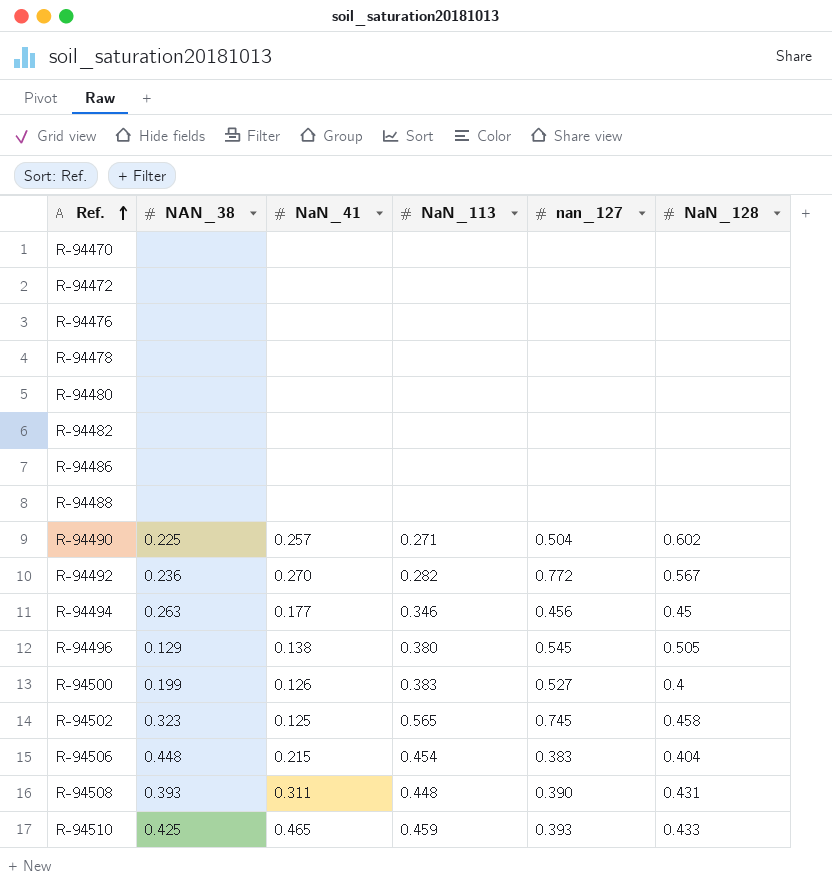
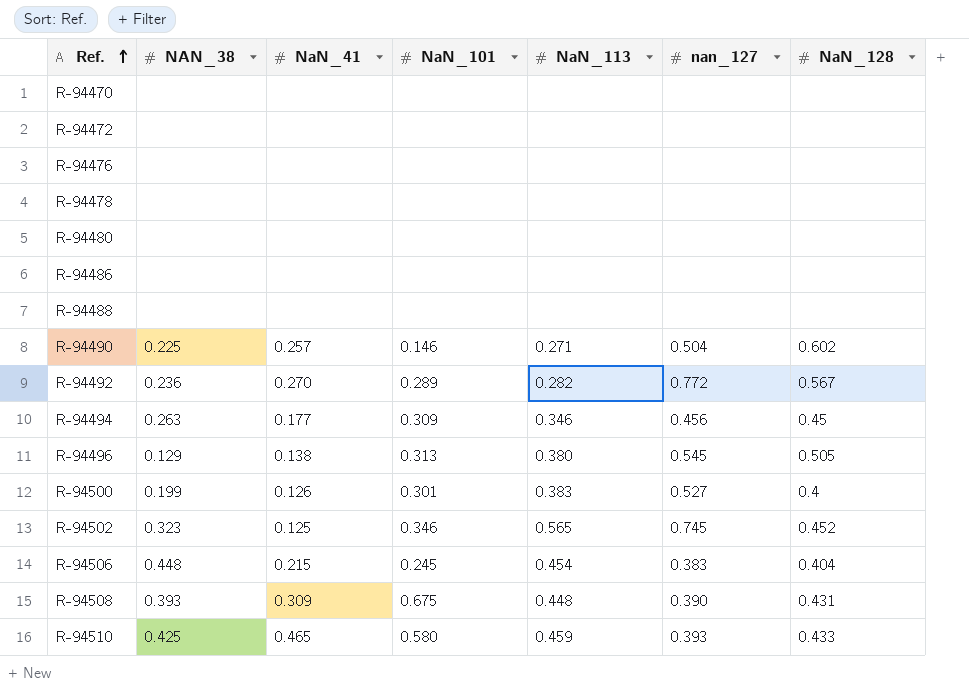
column NaN_101 | position: none -> 4
row R-94482: none | none | none | none | none -> none
R-94502 | NaN_128: 0.458 -> 0.452
R-94508 | NaN_41: 0.311 -> 0.309

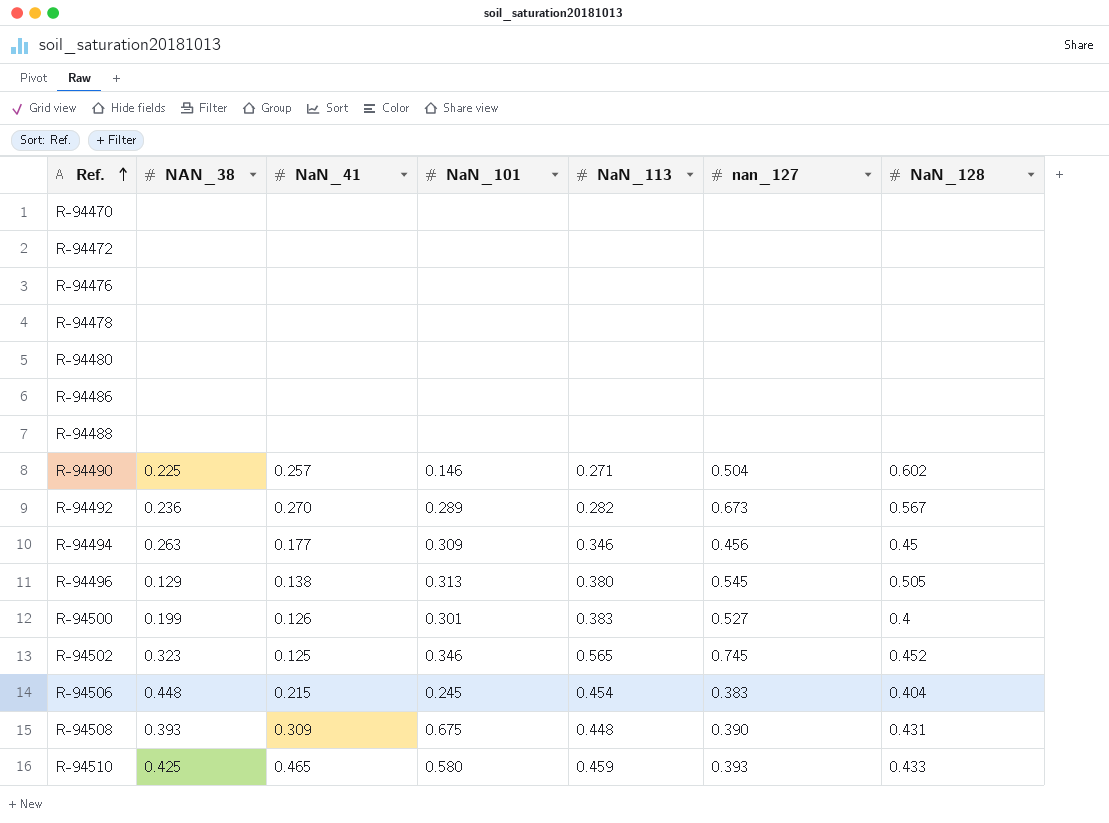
R-94492 | nan_127: 0.772 -> 0.673

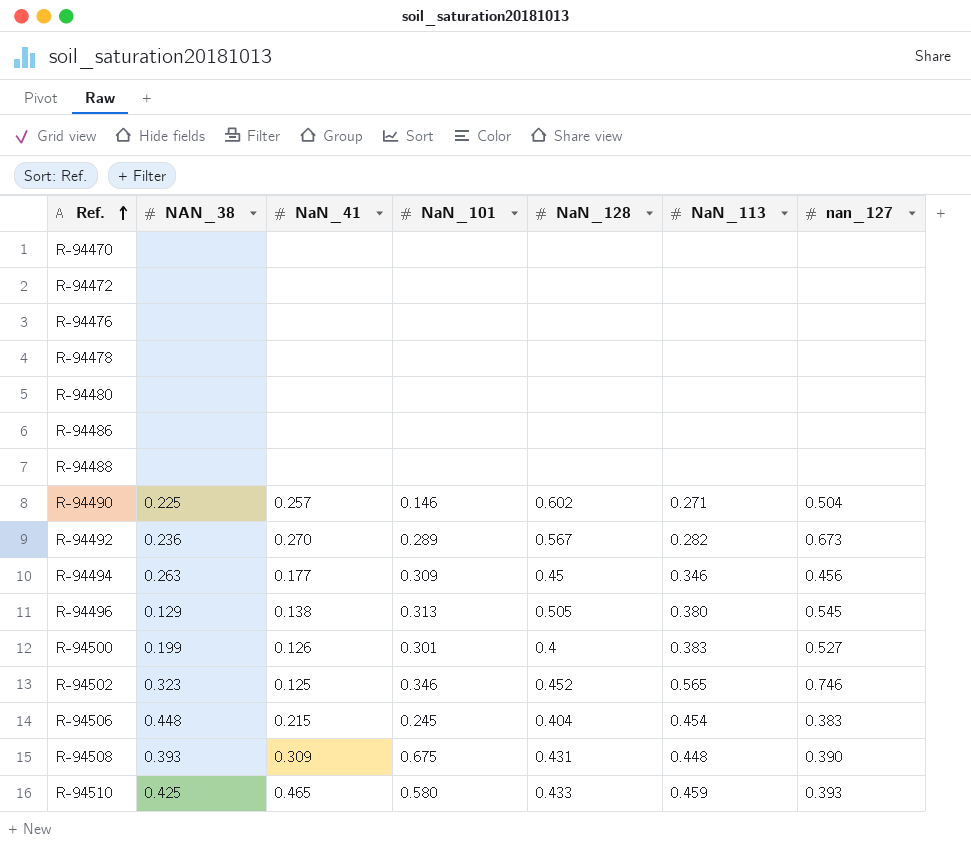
column NaN_128 | position: 7 -> 5
R-94502 | nan_127: 0.745 -> 0.746

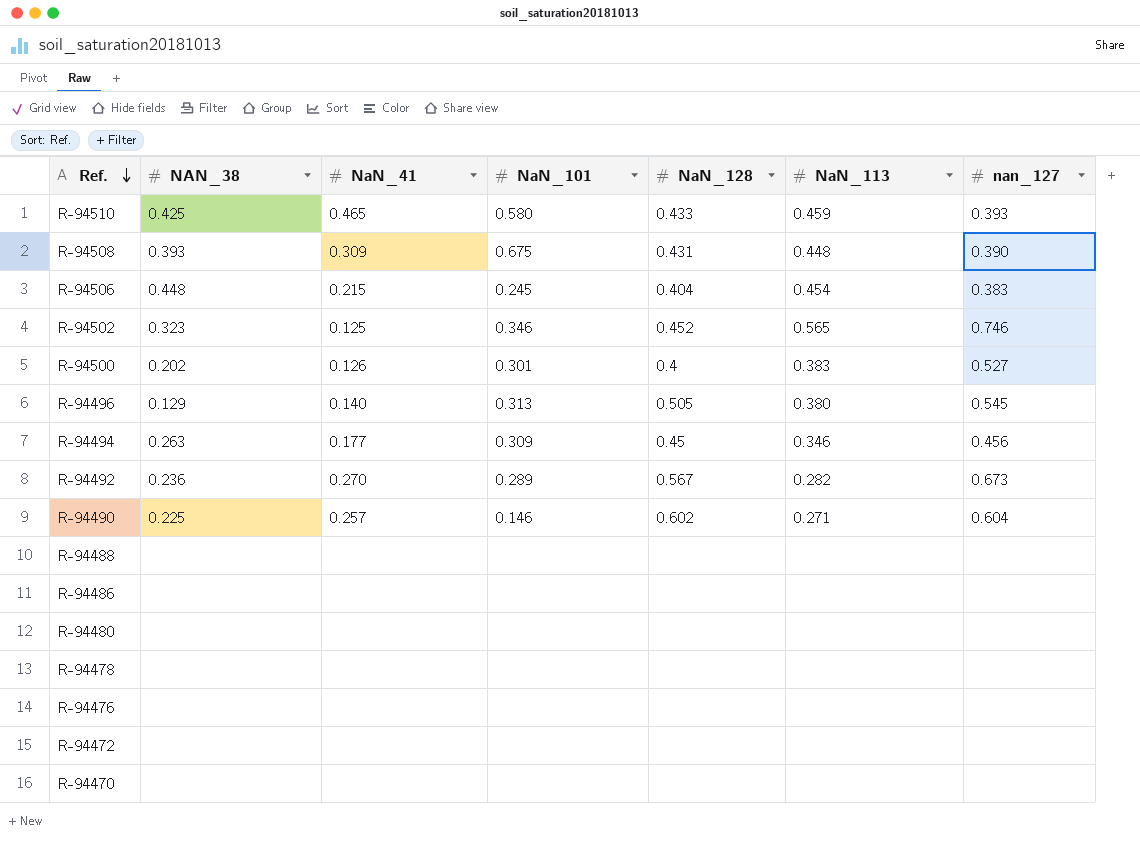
row order: Ref. ascending -> Ref. descending
R-94500 | NAN_38: 0.199 -> 0.202
R-94496 | NaN_41: 0.138 -> 0.140
R-94490 | nan_127: 0.504 -> 0.604

